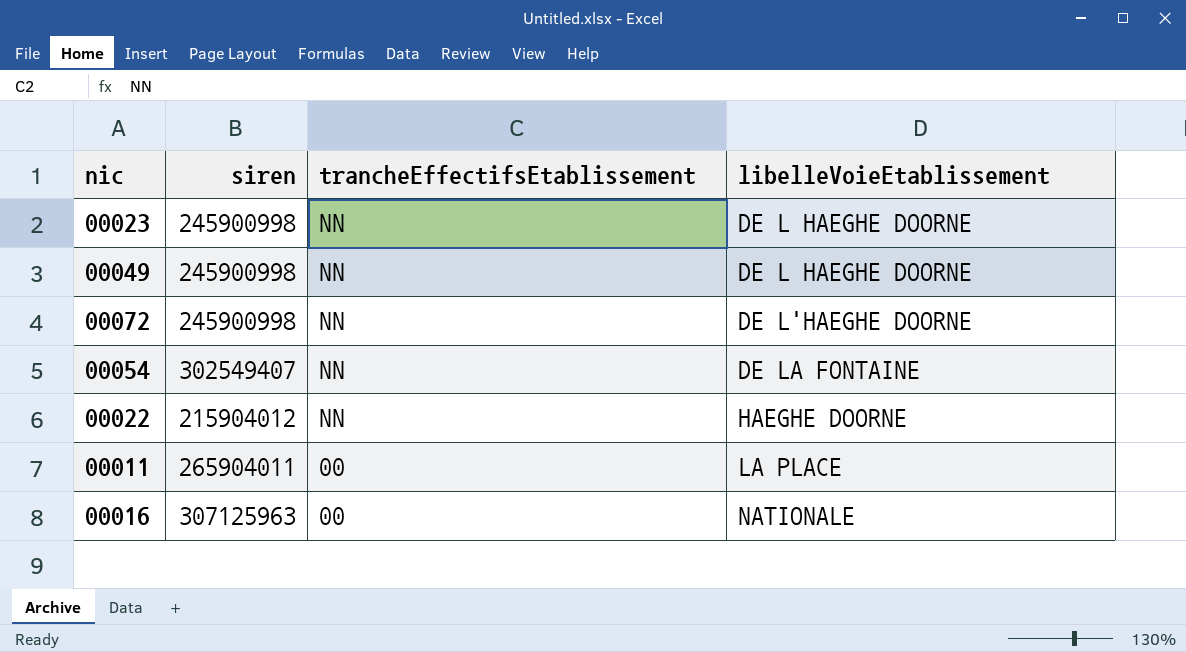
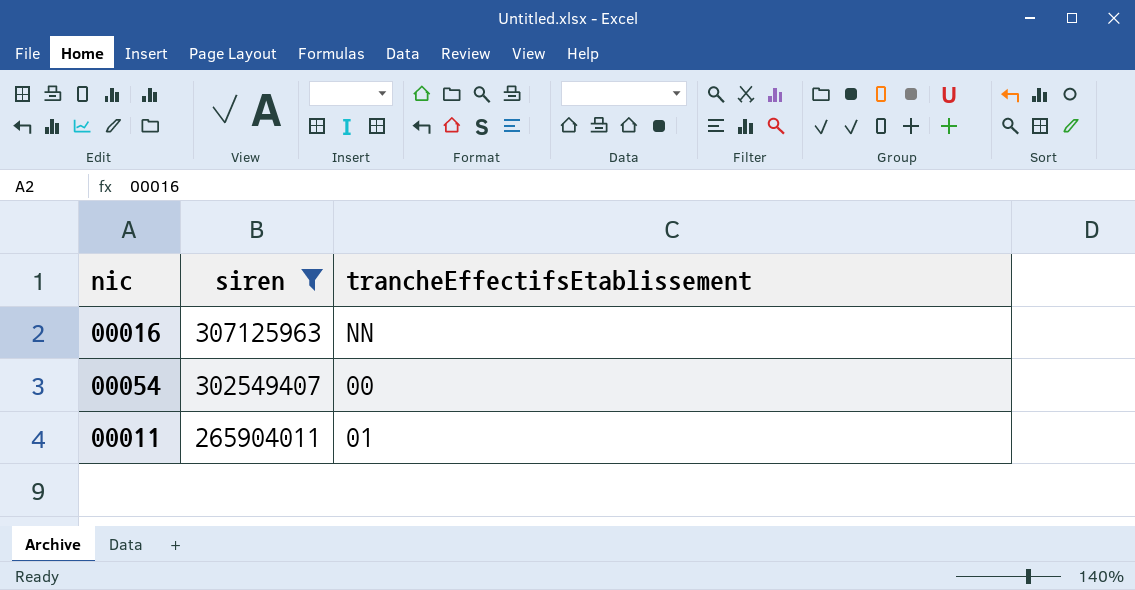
filter: none -> siren >= 265904011
row order: trancheEffectifsEtablissement descending -> siren descending
column libelleVoieEtablissement | position: 4 -> none
00016 | trancheEffectifsEtablissement: 00 -> NN
00054 | trancheEffectifsEtablissement: NN -> 00
00011 | trancheEffectifsEtablissement: 00 -> 01

